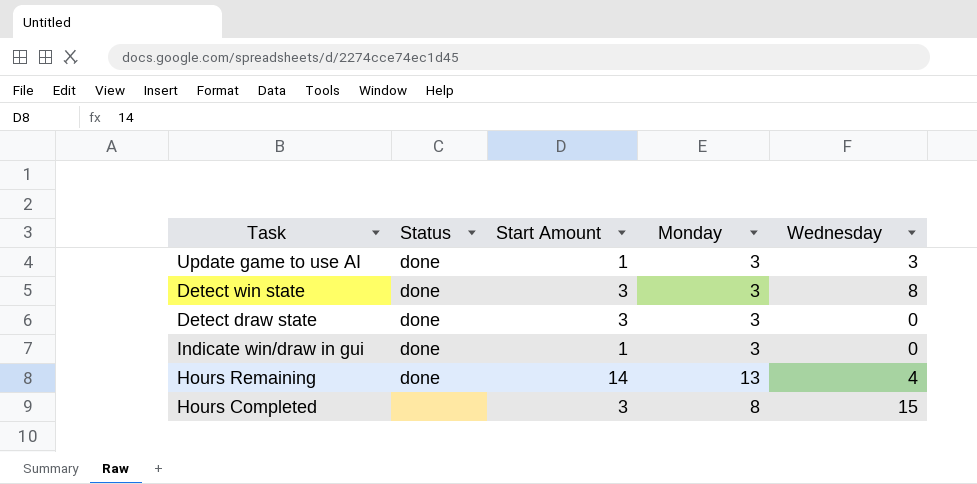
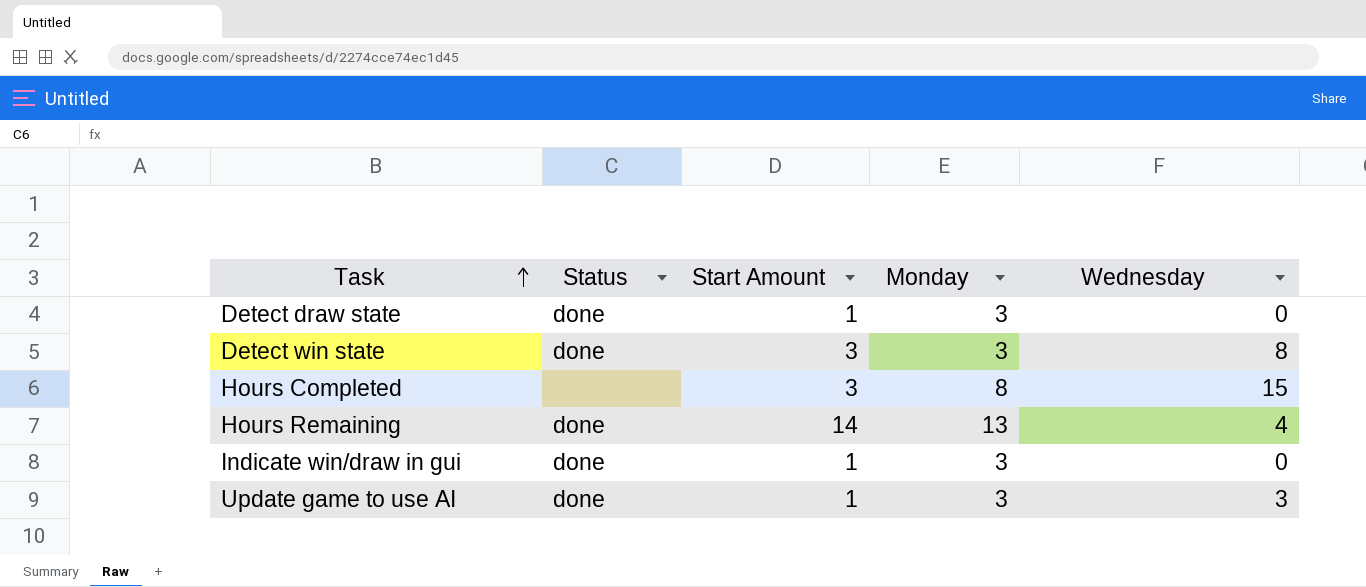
row order: none -> Task ascending
Detect draw state | Start Amount: 3 -> 1

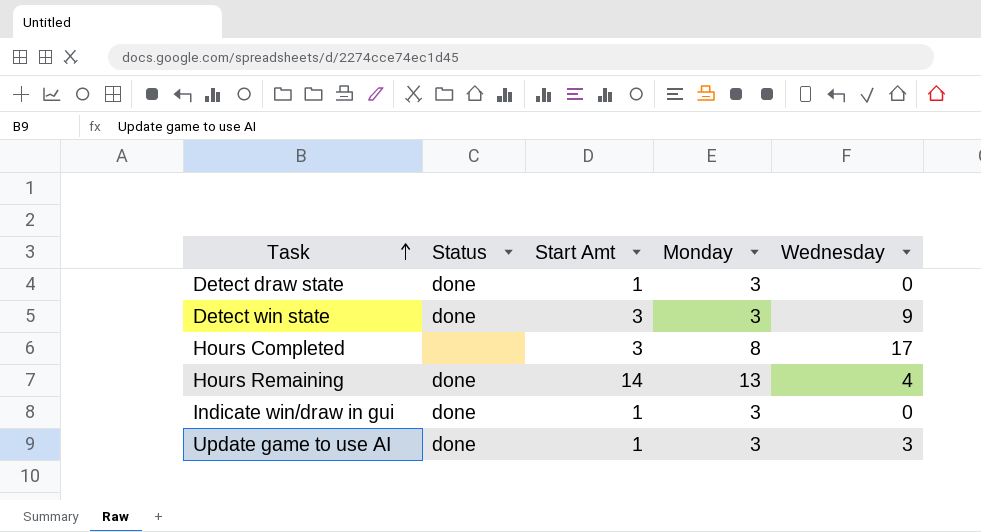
column name: Start Amount -> Start Amt
Detect win state | Wednesday: 8 -> 9
Hours Completed | Wednesday: 15 -> 17

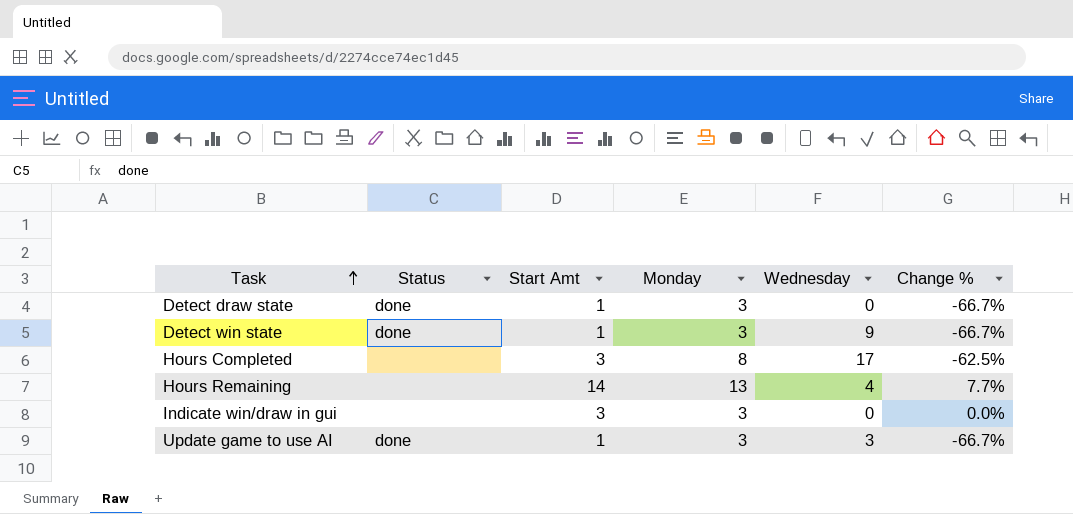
column Change % | formula: none -> ([Start Amt] - [Monday]) / [Monday]
Detect win state | Start Amt: 3 -> 1
Hours Remaining | Status: done -> none
Indicate win/draw in gui | Status: done -> none
Indicate win/draw in gui | Start Amt: 1 -> 3

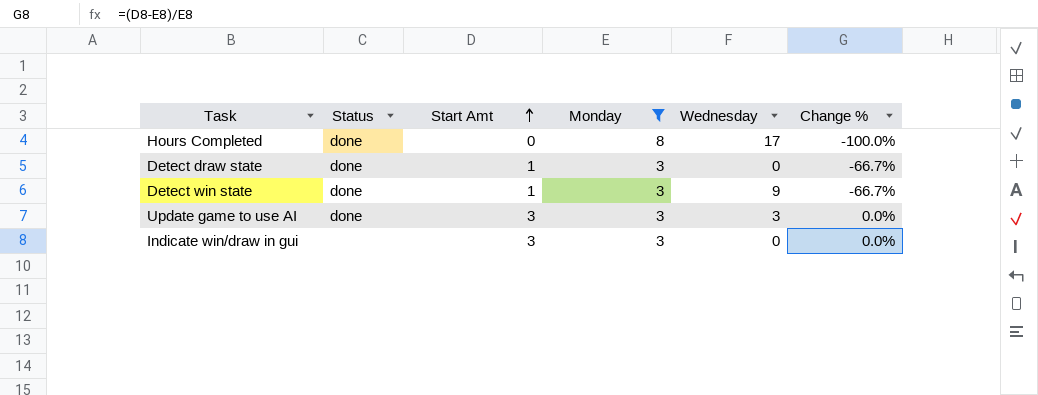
filter: none -> Monday != 13
row order: Task ascending -> Start Amt ascending
Hours Completed | Status: none -> done
Hours Completed | Start Amt: 3 -> 0
Hours Completed | Change %: -62.5% -> -100.0%
Update game to use AI | Start Amt: 1 -> 3
Update game to use AI | Change %: -66.7% -> 0.0%

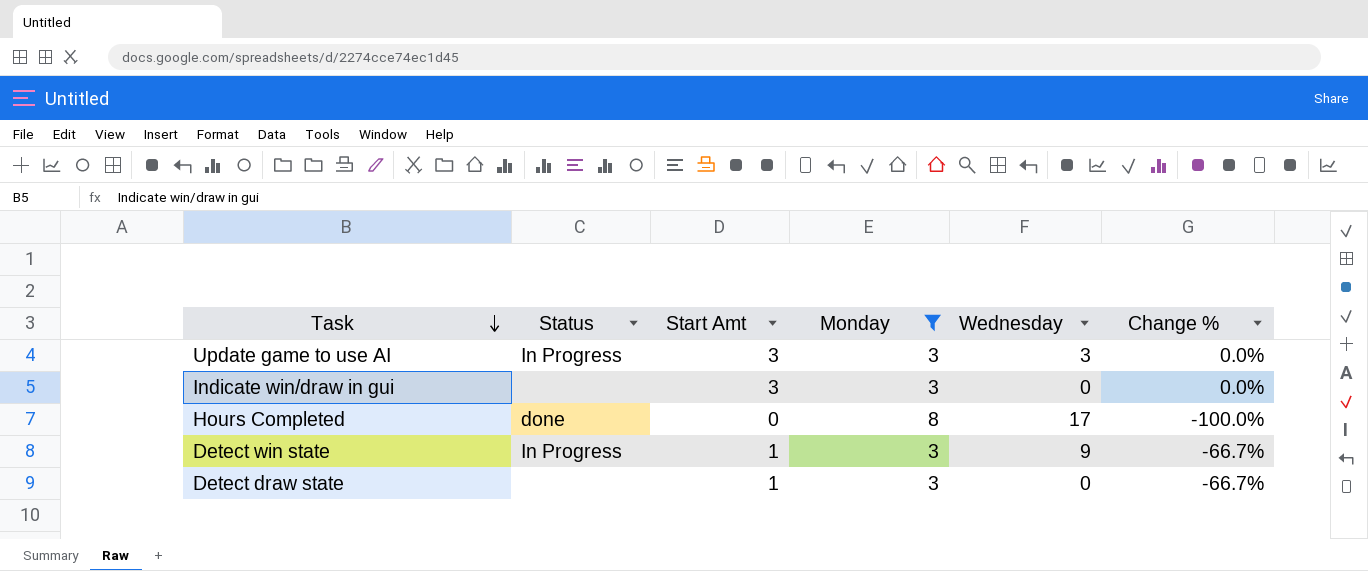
row order: Start Amt ascending -> Task descending
Update game to use AI | Status: done -> In Progress
Detect win state | Status: done -> In Progress
Detect draw state | Status: done -> none

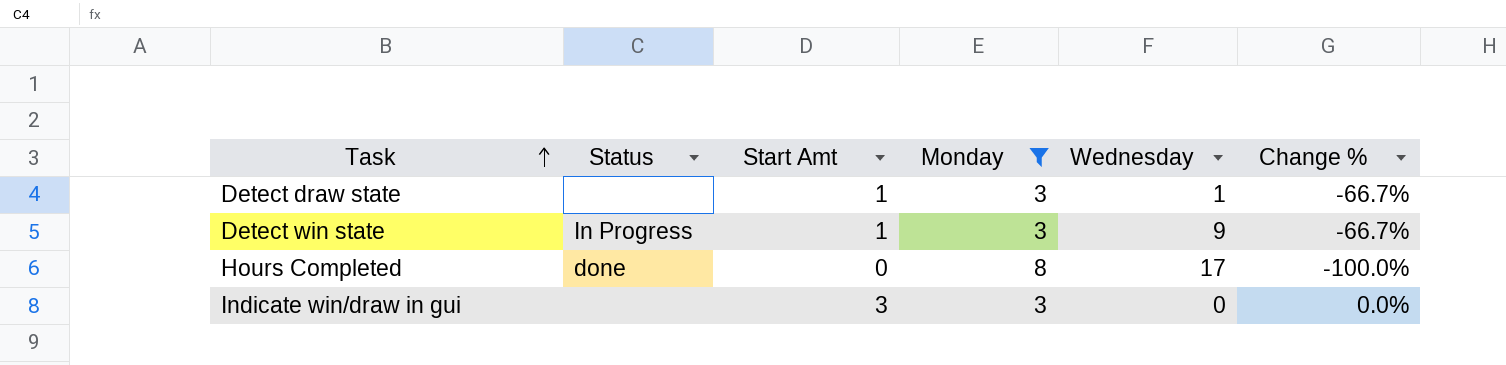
row order: Task descending -> Task ascending
row Update game to use AI: In Progress | 3 | 3 | 3 | 0.0% -> none
Detect draw state | Wednesday: 0 -> 1

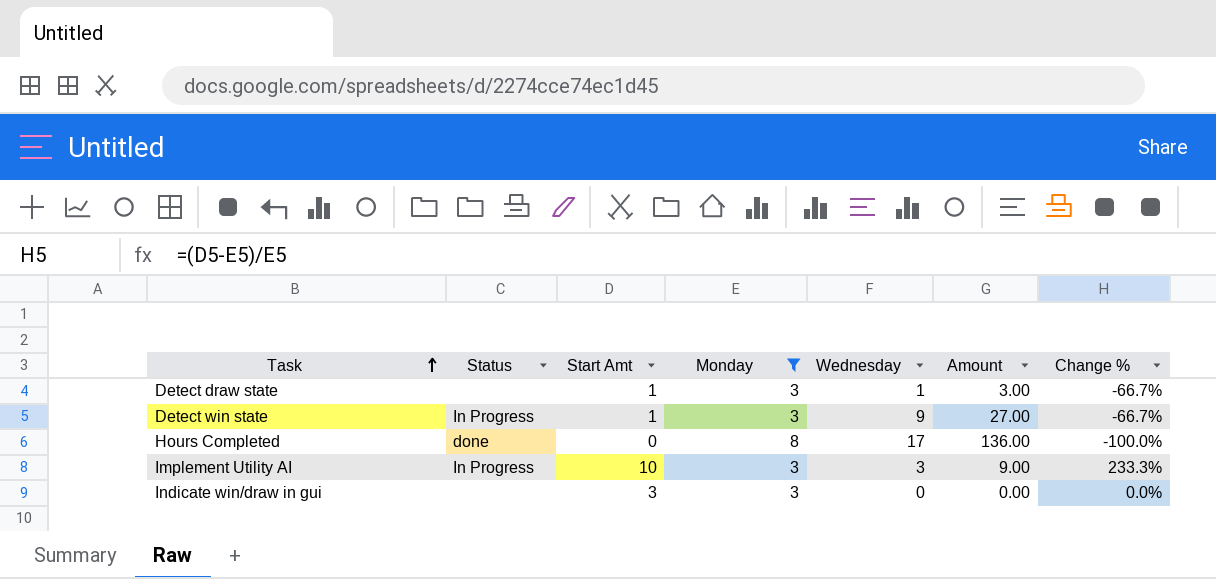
column Amount | formula: none -> [Monday] * [Wednesday]
row Implement Utility AI: none -> In Progress | 10 | 3 | 3 | 9.00 | 233.3%

